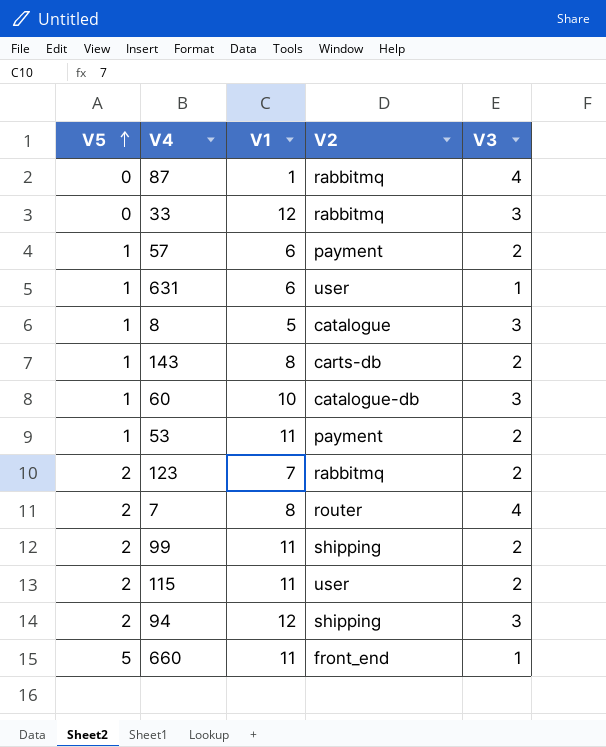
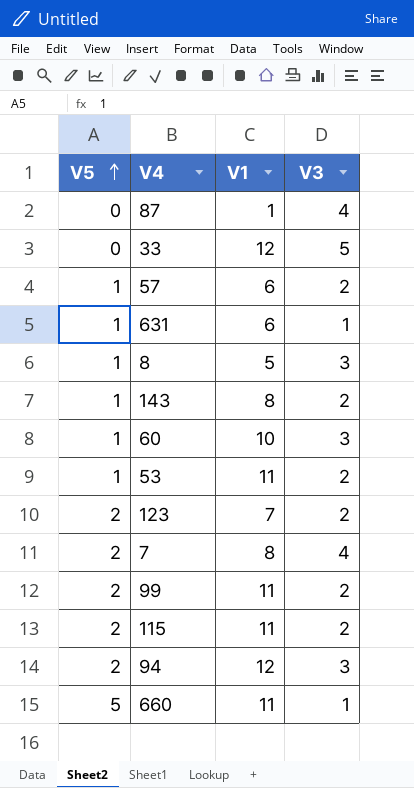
column V2 | position: 4 -> none
33 | V3: 3 -> 5

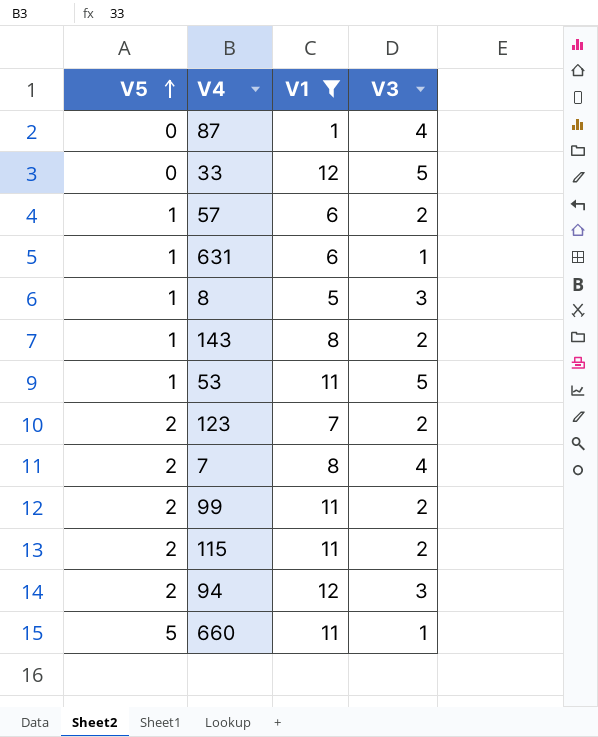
filter: none -> V1 != 10
53 | V3: 2 -> 5

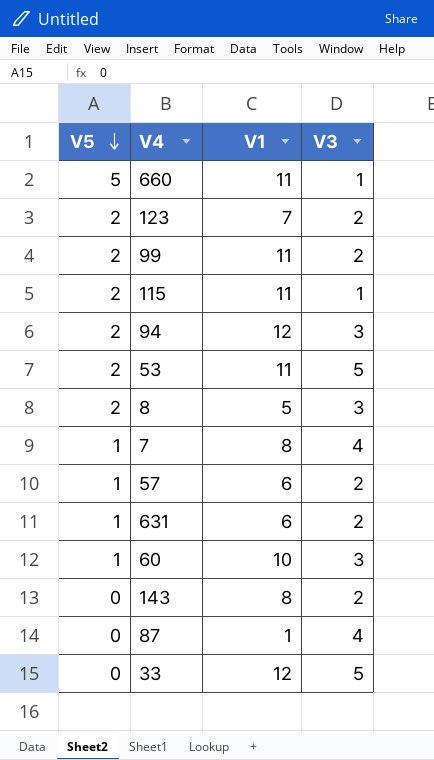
filter: V1 != 10 -> none
row order: V5 ascending -> V5 descending
115 | V3: 2 -> 1
53 | V5: 1 -> 2
8 | V5: 1 -> 2
7 | V5: 2 -> 1
631 | V3: 1 -> 2
143 | V5: 1 -> 0

